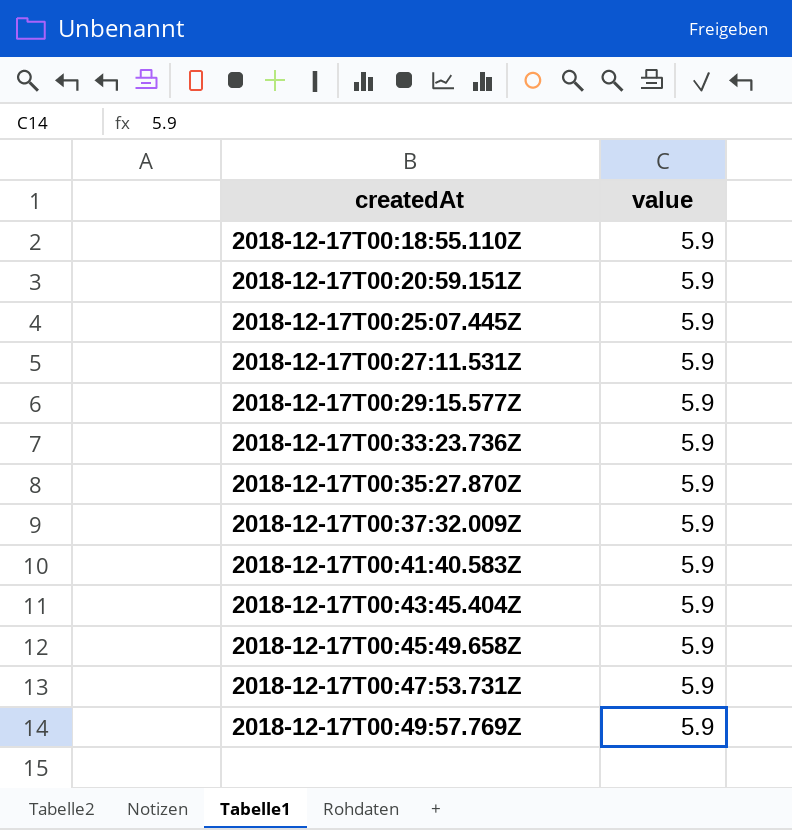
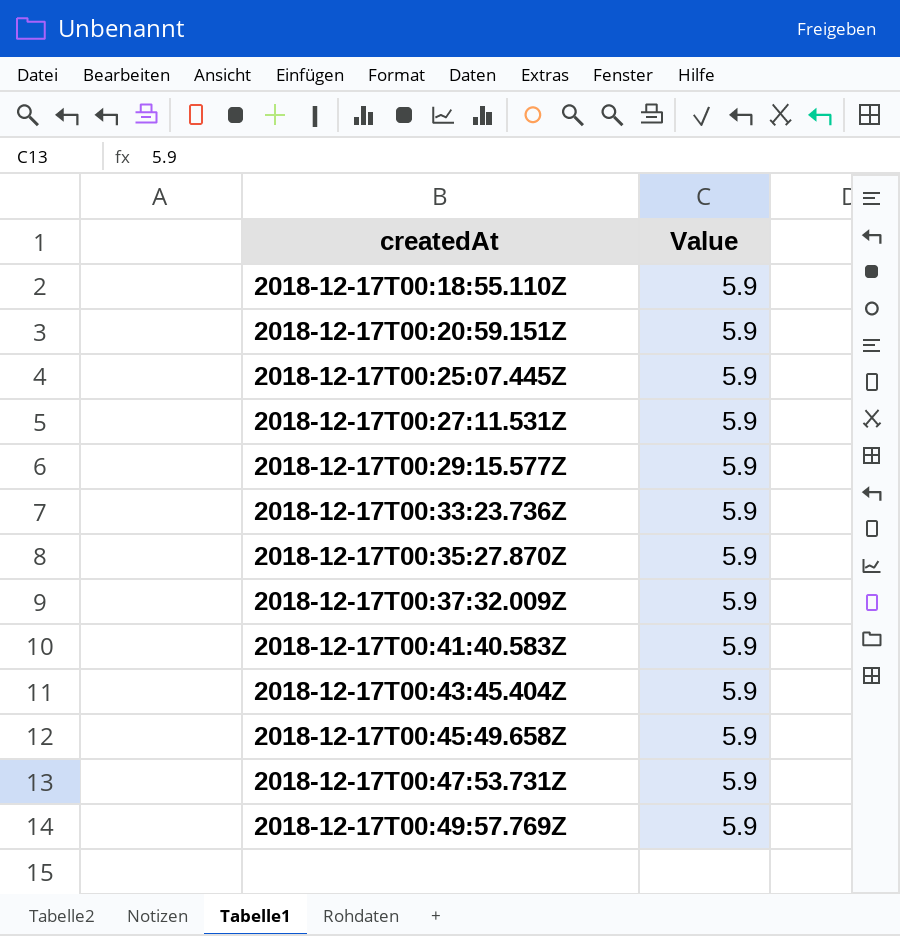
column name: value -> Value

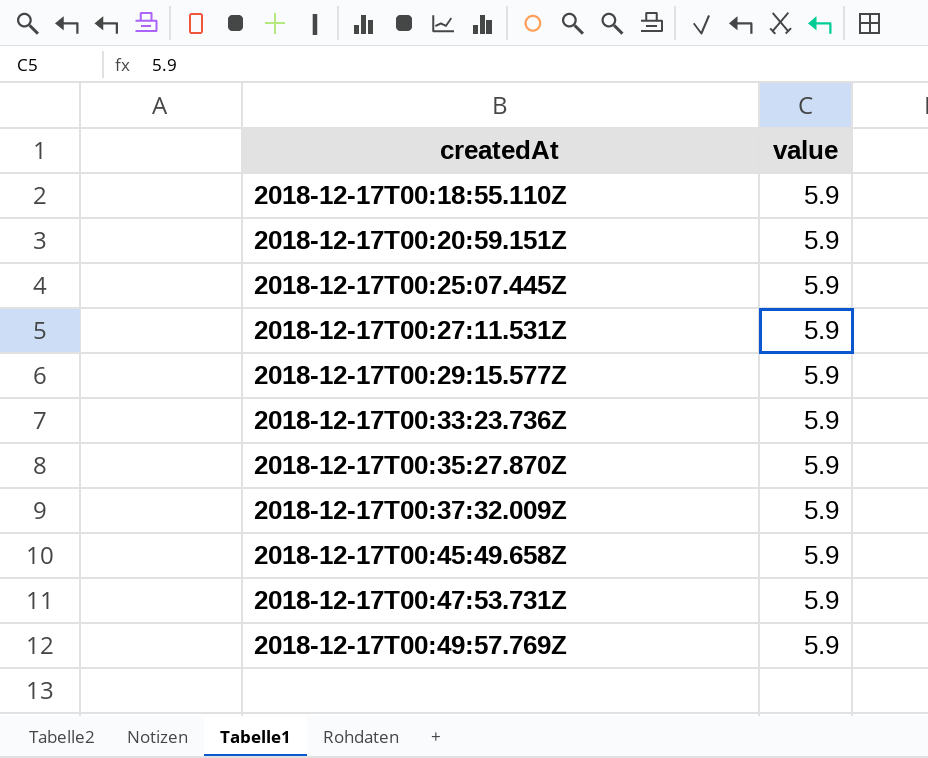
column name: Value -> value
row 2018-12-17T00:41:40.583Z: 5.9 -> none
row 2018-12-17T00:43:45.404Z: 5.9 -> none

